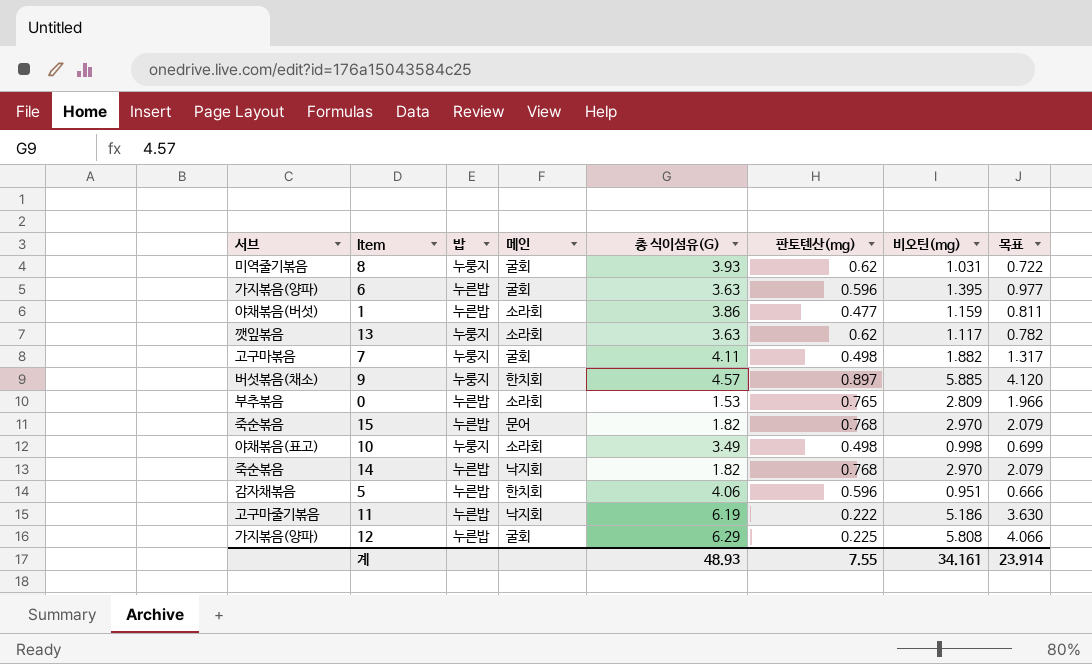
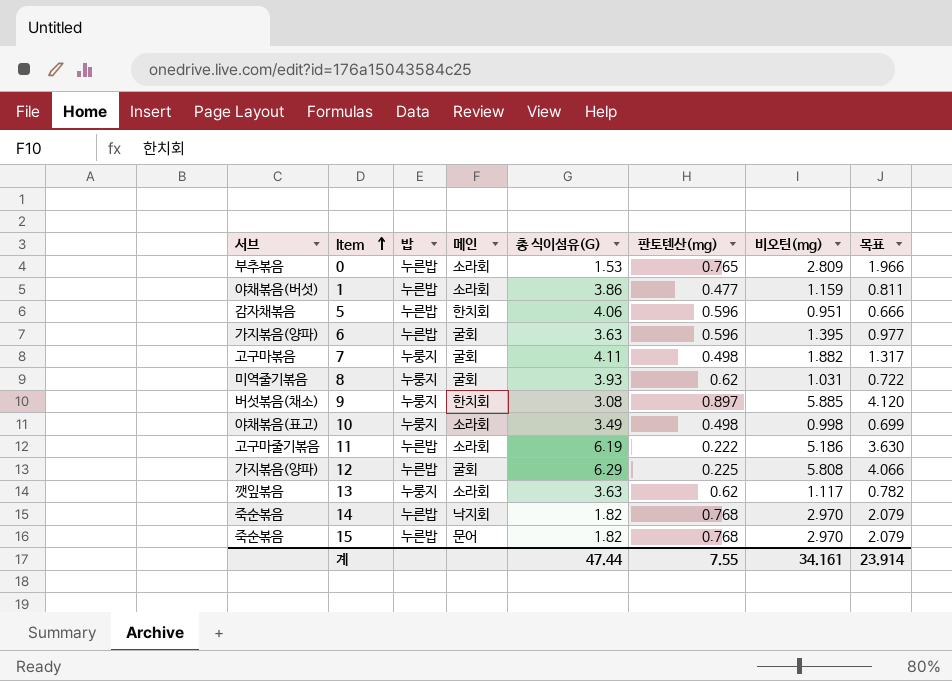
row order: none -> Item ascending
9 | 총 식이섬유(G): 4.57 -> 3.08
11 | 메인: 낙지회 -> 소라회
계 | 총 식이섬유(G): 48.93 -> 47.44

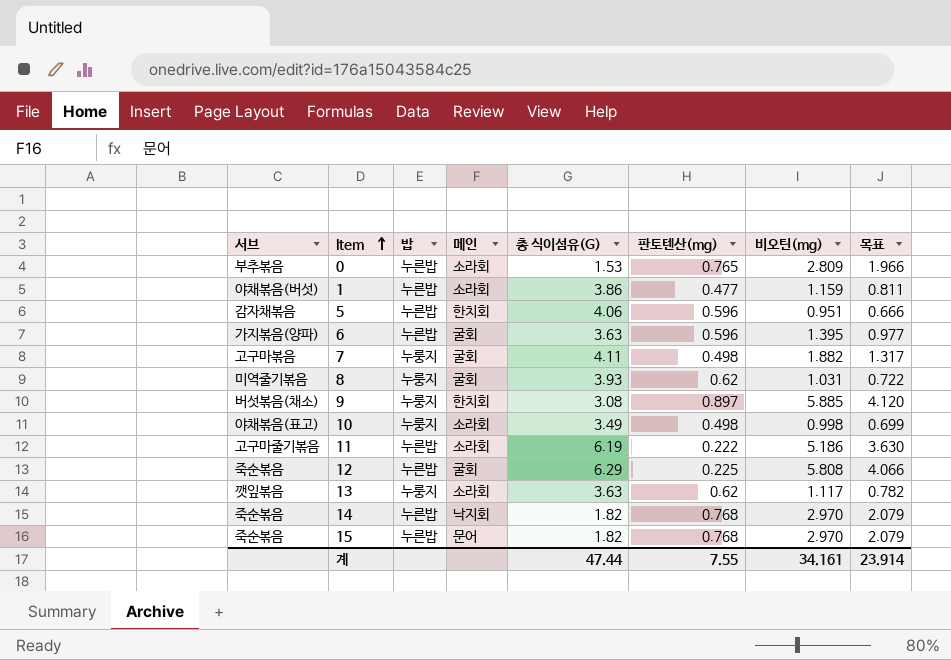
12 | 서브: 가지볶음(양파) -> 죽순볶음

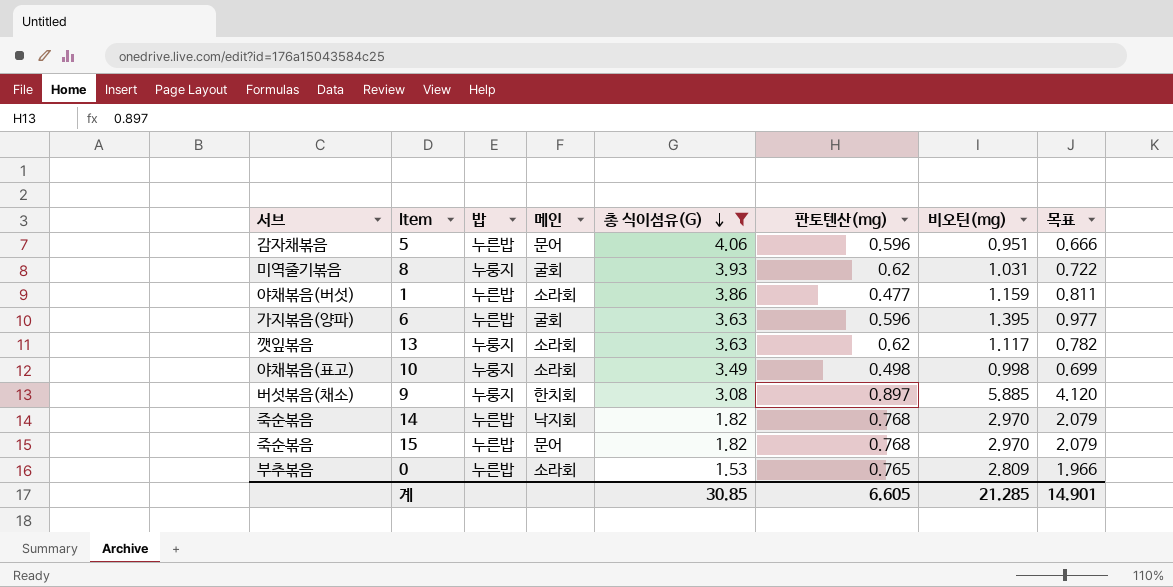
filter: none -> 총 식이섬유(G) <= 4.06
row order: Item ascending -> 총 식이섬유(G) descending
5 | 메인: 한치회 -> 문어
계 | 총 식이섬유(G): 47.44 -> 30.85
계 | 판토텐산(mg): 7.55 -> 6.605
계 | 비오틴(mg): 34.161 -> 21.285
계 | 목표: 23.914 -> 14.901

